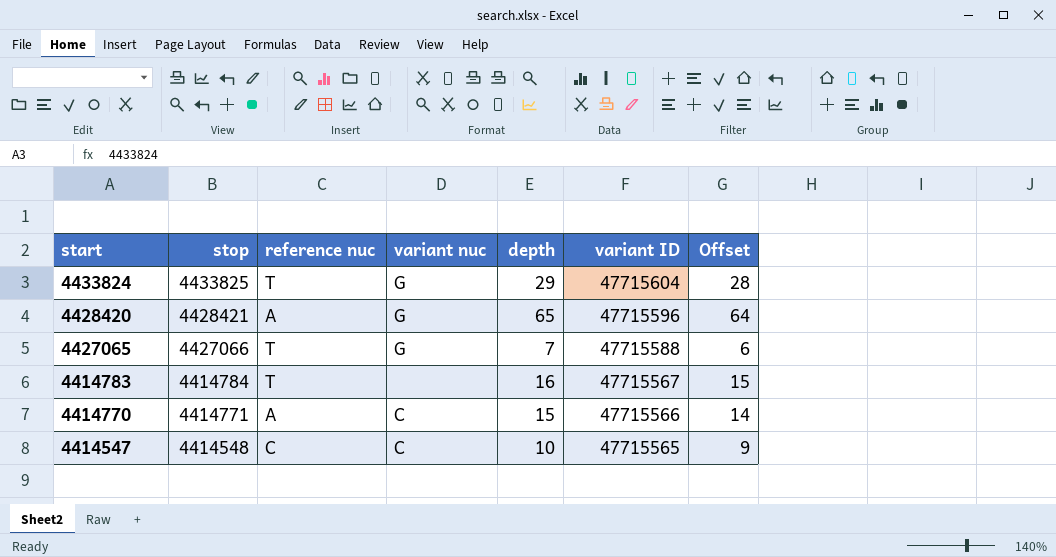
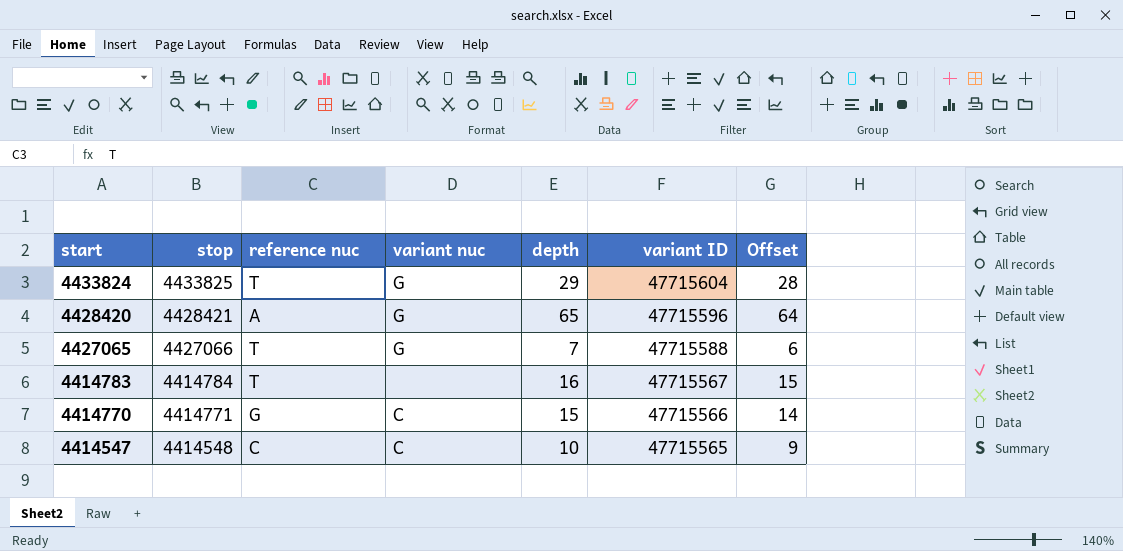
4414770 | reference nuc: A -> G

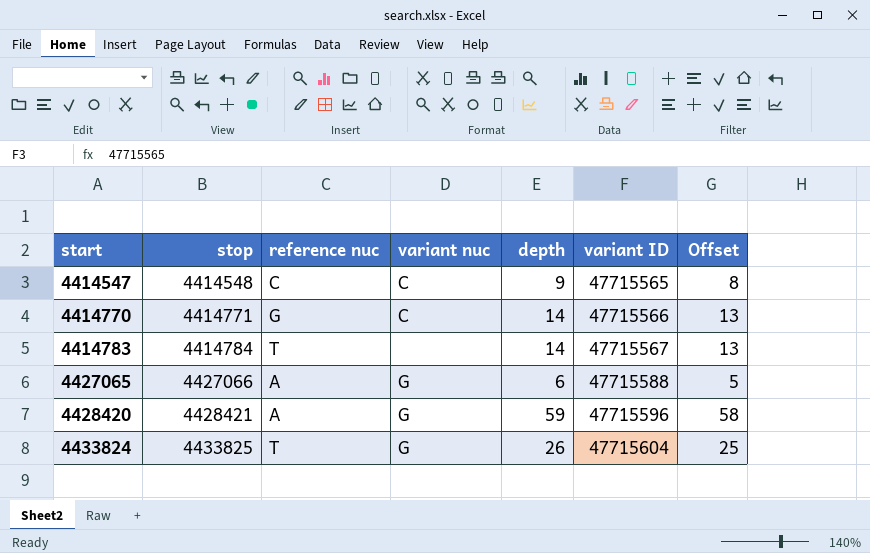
row order: start descending -> start ascending
4414547 | depth: 10 -> 9
4414547 | Offset: 9 -> 8
4414770 | depth: 15 -> 14
4414770 | Offset: 14 -> 13
4414783 | depth: 16 -> 14
4414783 | Offset: 15 -> 13
4427065 | reference nuc: T -> A
4427065 | depth: 7 -> 6
4427065 | Offset: 6 -> 5
4428420 | depth: 65 -> 59
4428420 | Offset: 64 -> 58
4433824 | depth: 29 -> 26
4433824 | Offset: 28 -> 25

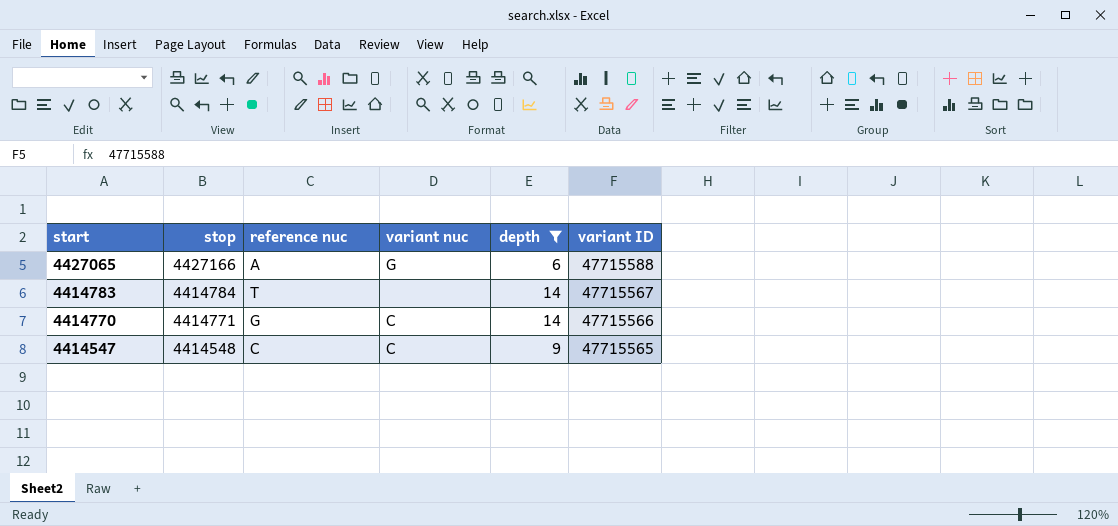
filter: none -> depth <= 14
row order: start ascending -> start descending
column Offset | formula: [depth] - 1 -> none
4427065 | stop: 4427066 -> 4427166

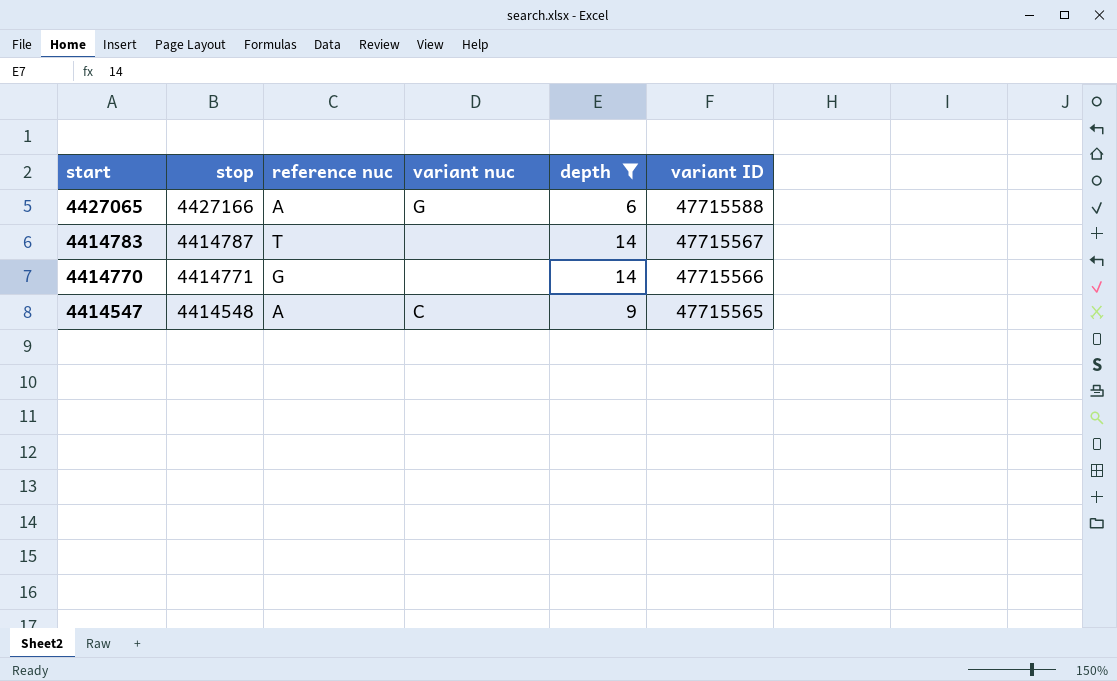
4414783 | stop: 4414784 -> 4414787
4414770 | variant nuc: C -> none
4414547 | reference nuc: C -> A

